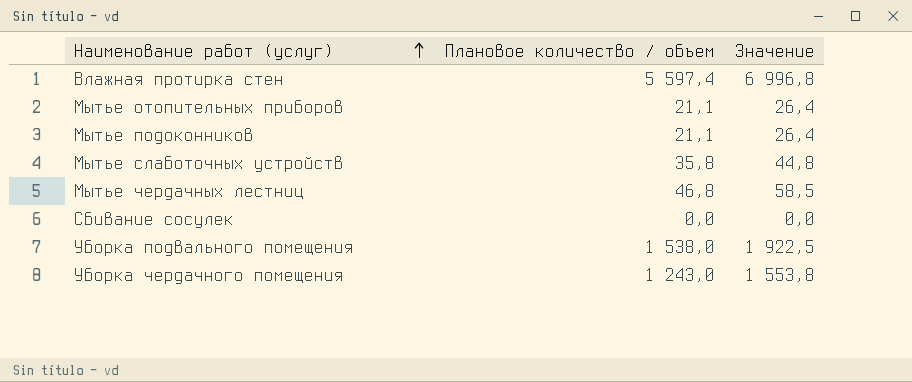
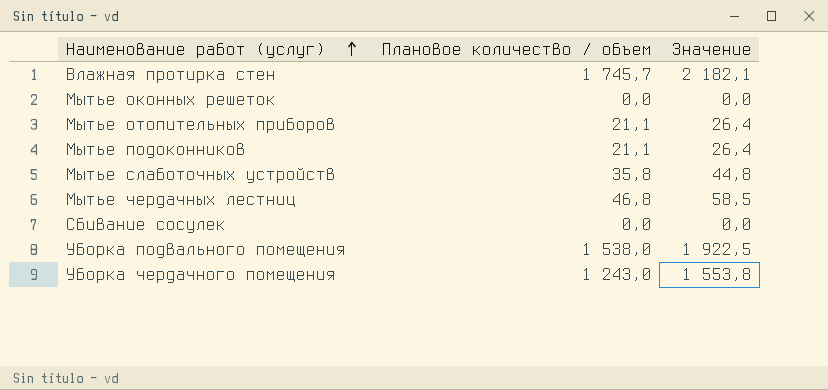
Влажная протирка стен | Плановое количество / объем: 5 597,4 -> 1 745,7
Влажная протирка стен | Значение: 6 996,8 -> 2 182,1
row Мытье оконных решеток: none -> 0,0 | 0,0

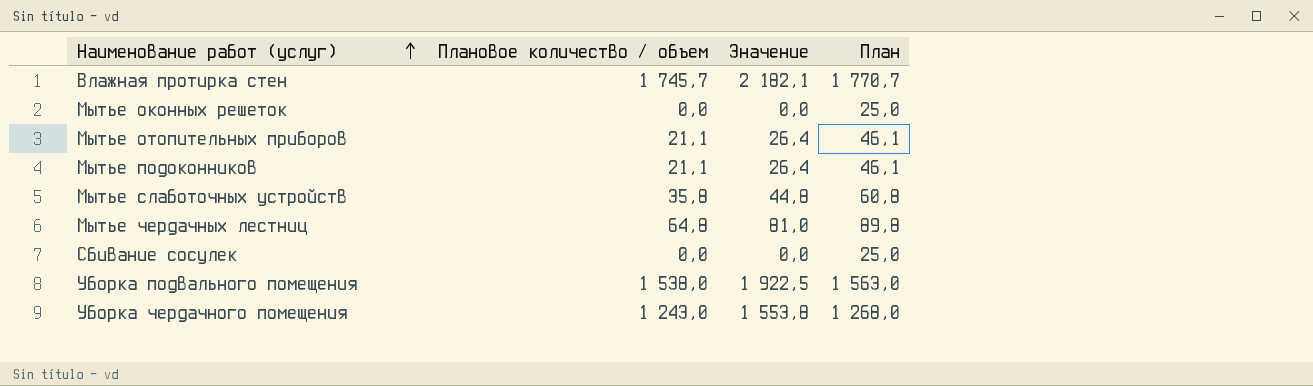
column План | formula: none -> [Плановое количество / объем] + 25
Мытье чердачных лестниц | Плановое количество / объем: 46,8 -> 64,8
Мытье чердачных лестниц | Значение: 58,5 -> 81,0

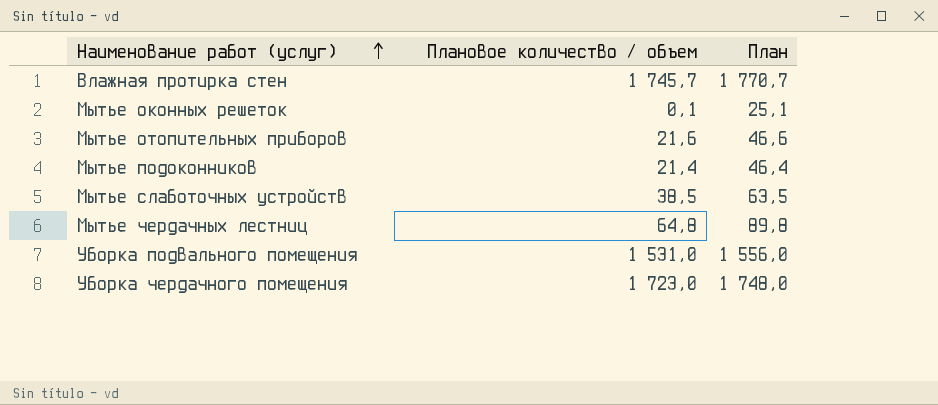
column Значение | formula: [Плановое количество / объем] * 1,25 -> none
row Сбивание сосулек: 0,0 | 0,0 | 25,0 -> none
Мытье оконных решеток | Плановое количество / объем: 0,0 -> 0,1
Мытье оконных решеток | План: 25,0 -> 25,1
Мытье отопительных приборов | Плановое количество / объем: 21,1 -> 21,6
Мытье отопительных приборов | План: 46,1 -> 46,6
Мытье подоконников | Плановое количество / объем: 21,1 -> 21,4
Мытье подоконников | План: 46,1 -> 46,4
Мытье слаботочных устройств | Плановое количество / объем: 35,8 -> 38,5
Мытье слаботочных устройств | План: 60,8 -> 63,5
Уборка подвального помещения | Плановое количество / объем: 1 538,0 -> 1 531,0
Уборка подвального помещения | План: 1 563,0 -> 1 556,0
Уборка чердачного помещения | Плановое количество / объем: 1 243,0 -> 1 723,0
Уборка чердачного помещения | План: 1 268,0 -> 1 748,0

